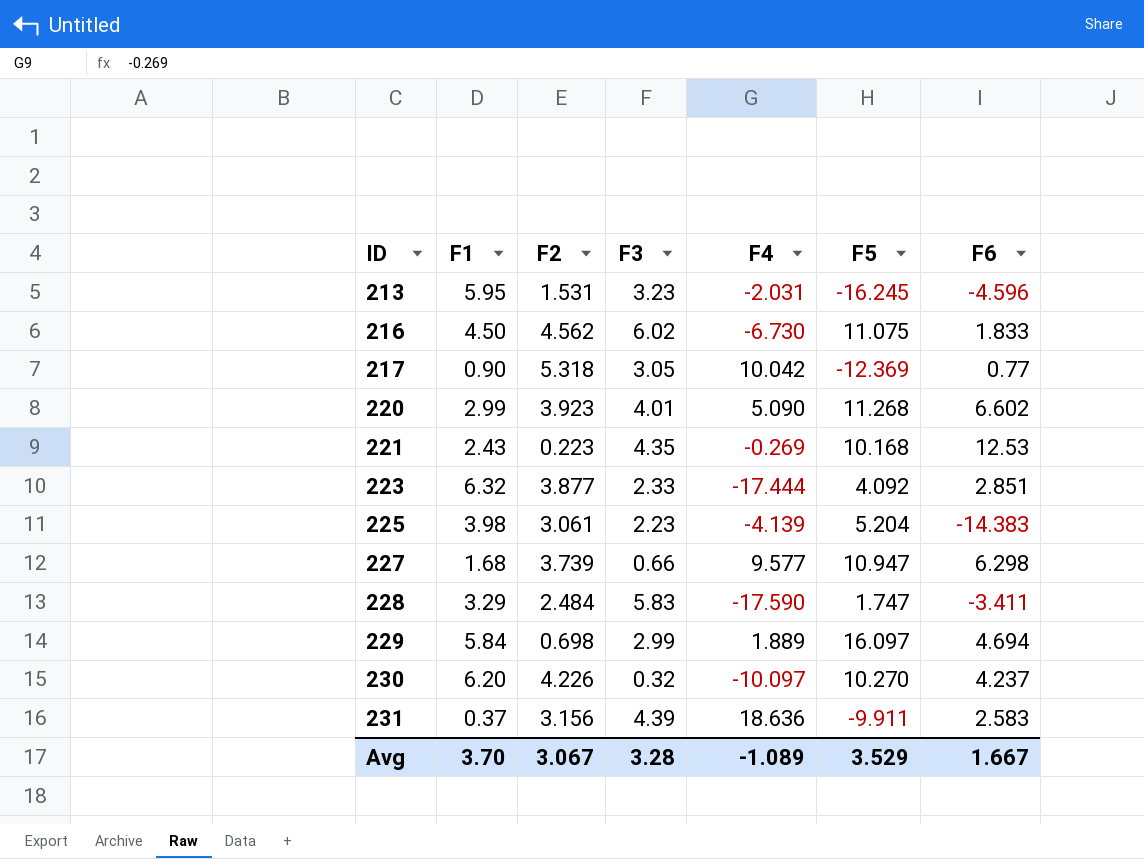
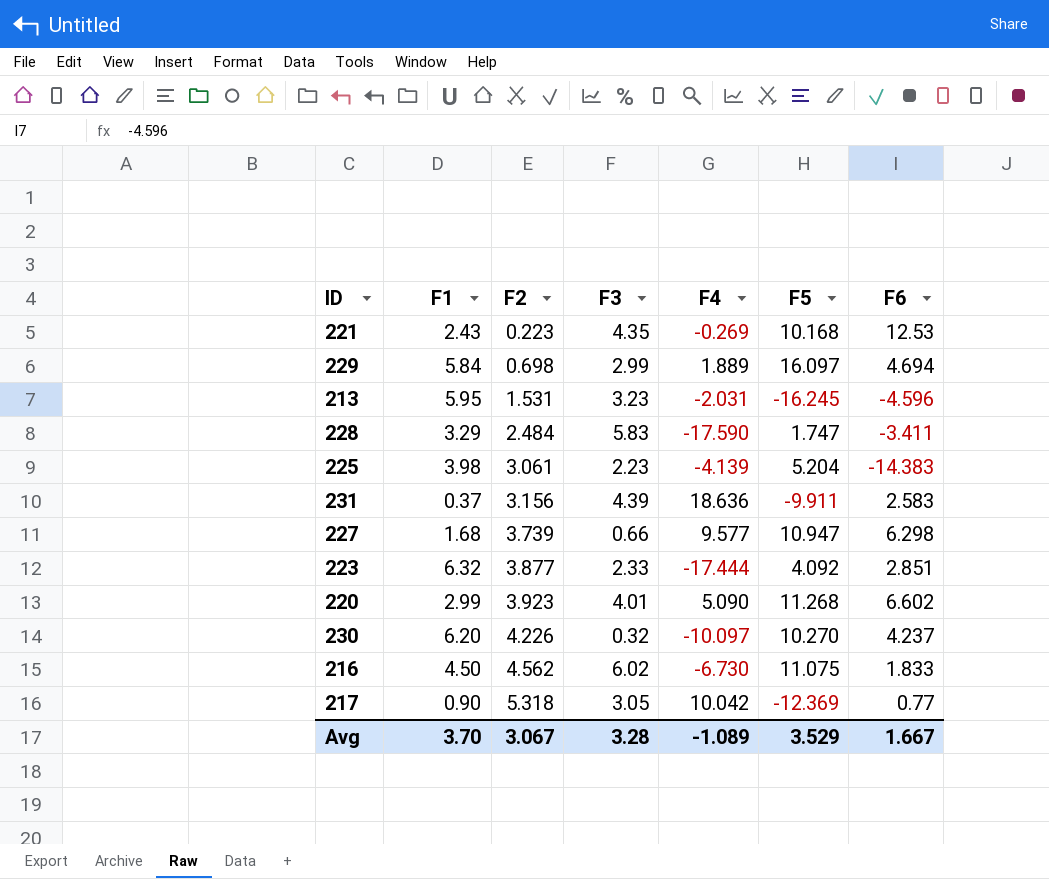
row order: ID ascending -> F2 ascending

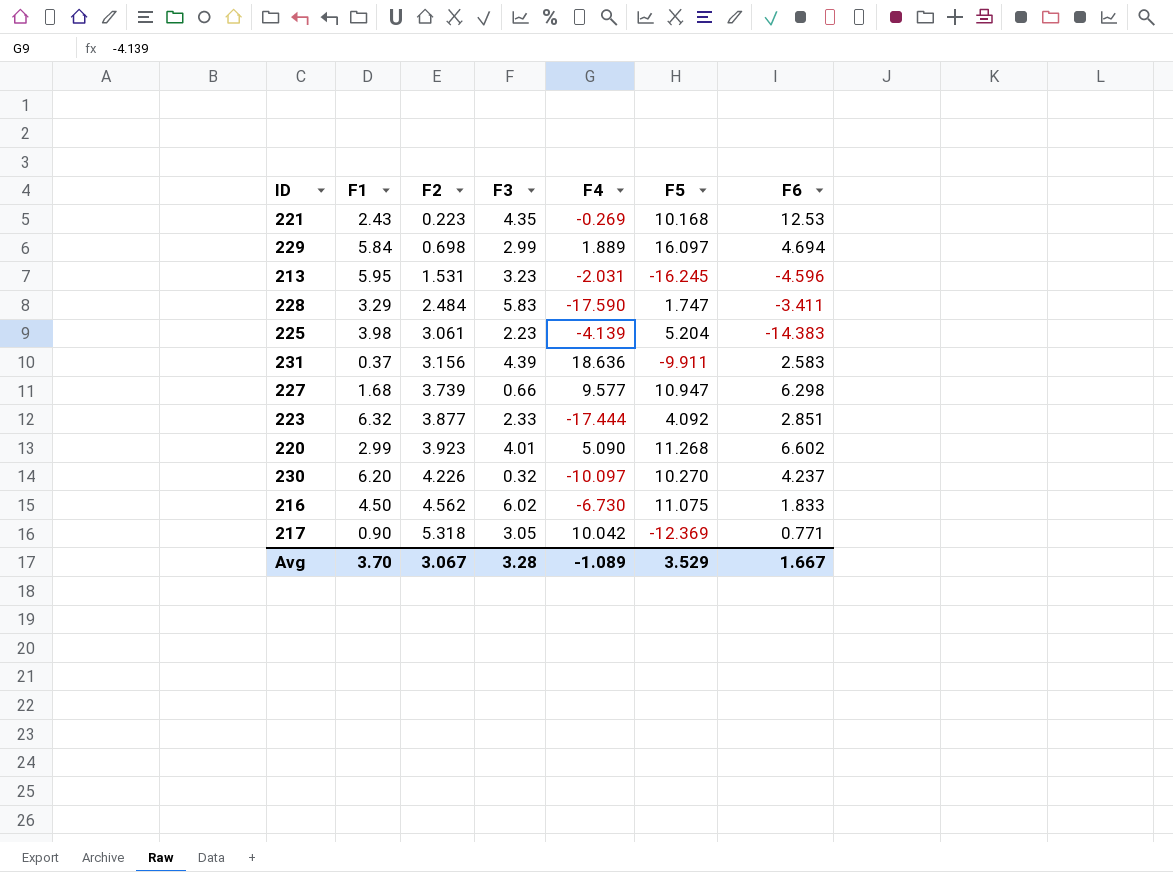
217 | F6: 0.77 -> 0.771

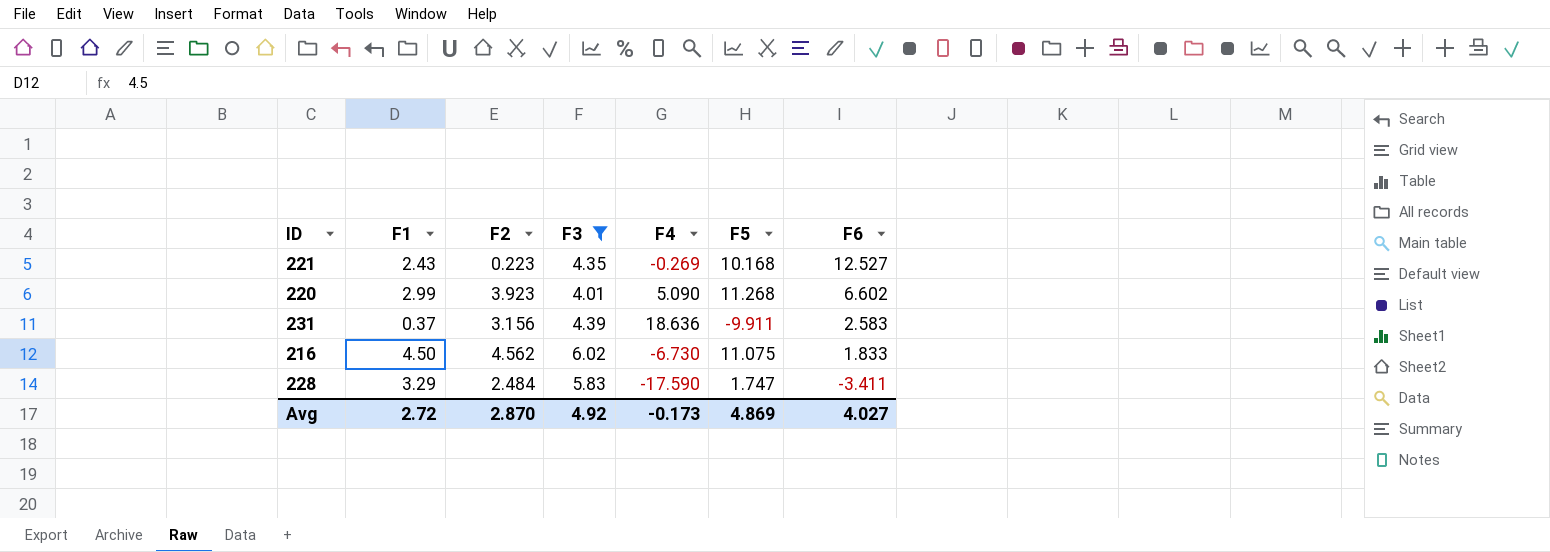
filter: none -> F3 >= 4.01
row order: F2 ascending -> F6 descending
221 | F6: 12.53 -> 12.527
Avg | F1: 3.70 -> 2.72
Avg | F2: 3.067 -> 2.870
Avg | F3: 3.28 -> 4.92
Avg | F4: -1.089 -> -0.173
Avg | F5: 3.529 -> 4.869
Avg | F6: 1.667 -> 4.027

